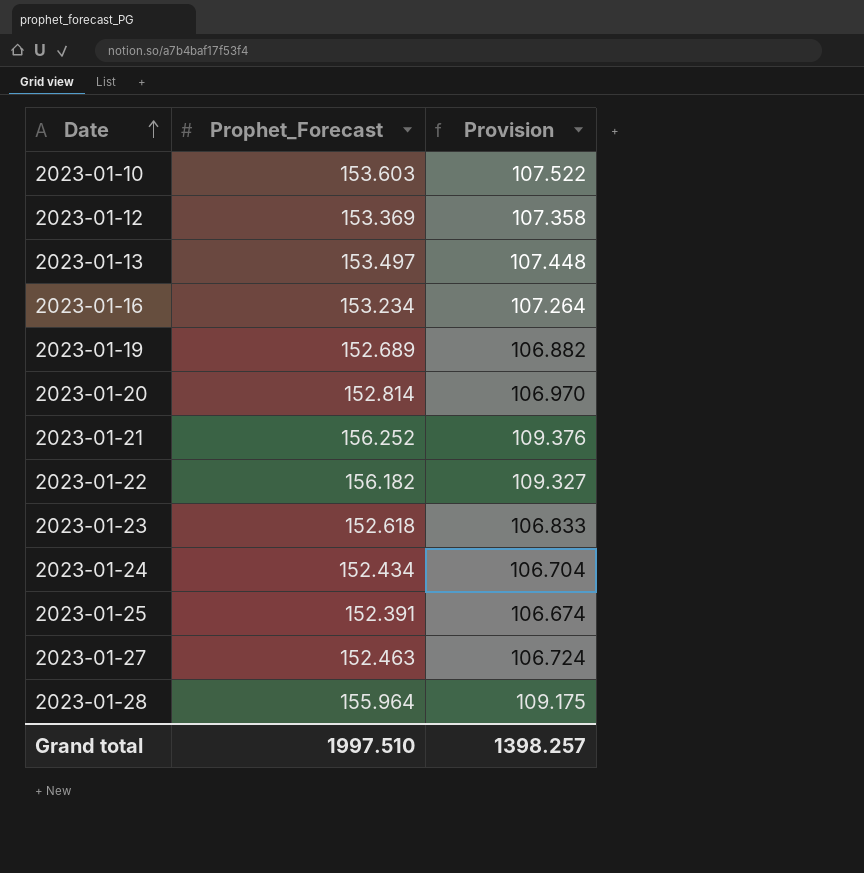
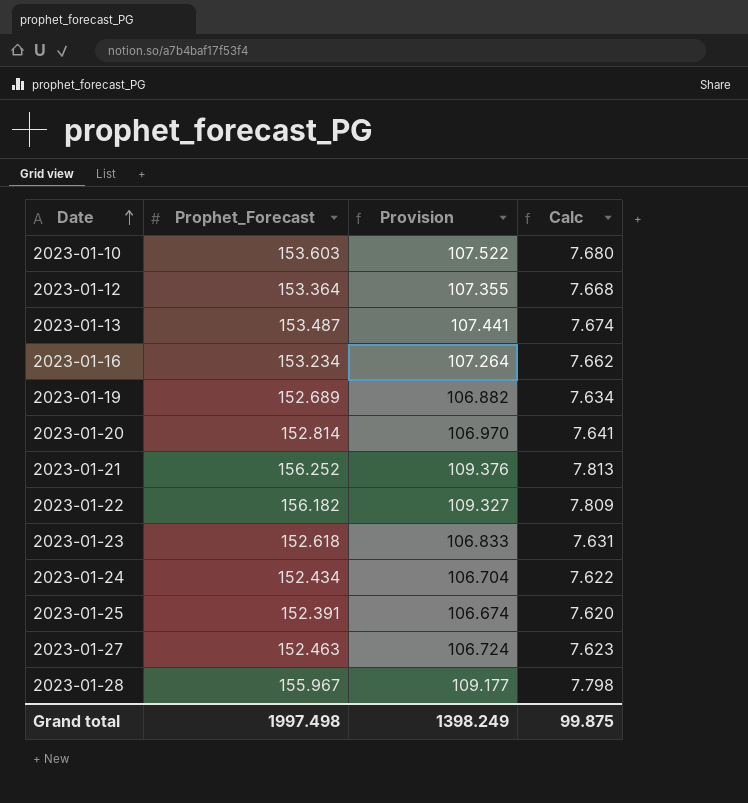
column Calc | formula: none -> [Prophet_Forecast] * 0.05
2023-01-12 | Prophet_Forecast: 153.369 -> 153.364
2023-01-12 | Provision: 107.358 -> 107.355
2023-01-13 | Prophet_Forecast: 153.497 -> 153.487
2023-01-13 | Provision: 107.448 -> 107.441
2023-01-28 | Prophet_Forecast: 155.964 -> 155.967
2023-01-28 | Provision: 109.175 -> 109.177
Grand total | Prophet_Forecast: 1997.510 -> 1997.498
Grand total | Provision: 1398.257 -> 1398.249

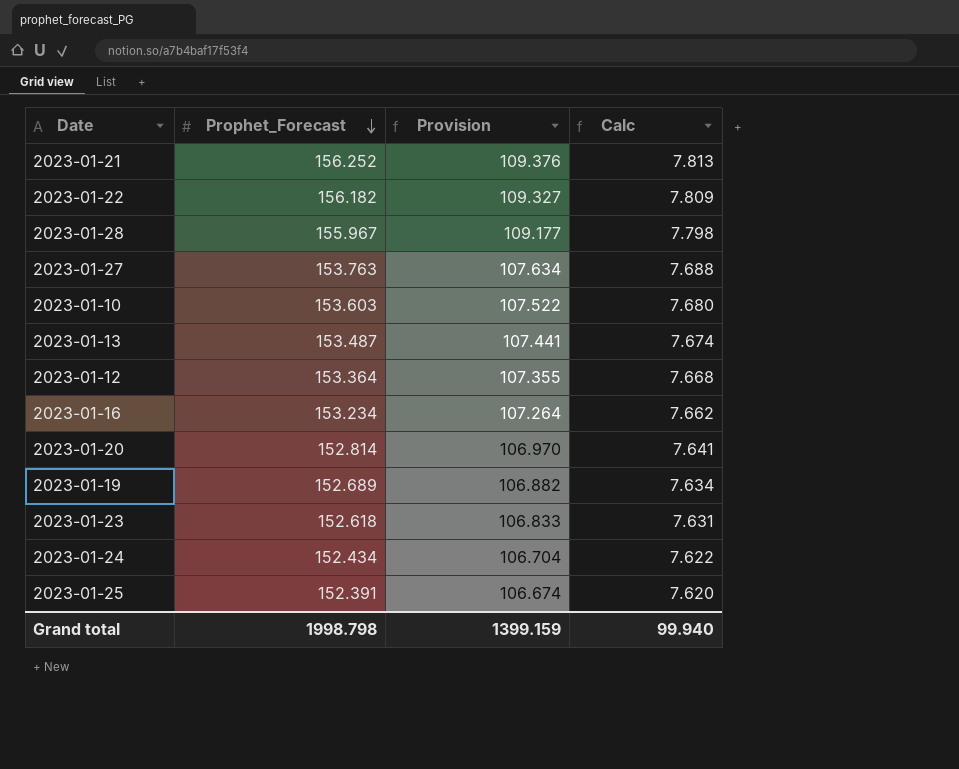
row order: Date ascending -> Prophet_Forecast descending
2023-01-27 | Prophet_Forecast: 152.463 -> 153.763
2023-01-27 | Provision: 106.724 -> 107.634
2023-01-27 | Calc: 7.623 -> 7.688
Grand total | Prophet_Forecast: 1997.498 -> 1998.798
Grand total | Provision: 1398.249 -> 1399.159
Grand total | Calc: 99.875 -> 99.940

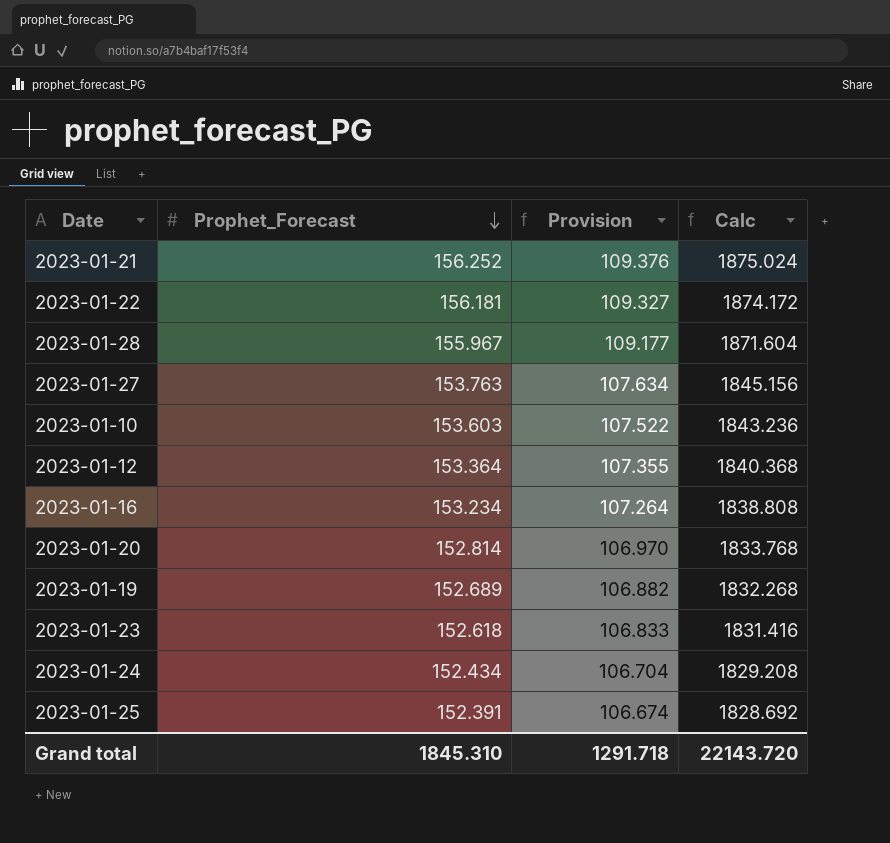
column Calc | formula: [Prophet_Forecast] * 0.05 -> [Prophet_Forecast] * 12
row 2023-01-13: 153.487 | 107.441 | 7.674 -> none
2023-01-22 | Prophet_Forecast: 156.182 -> 156.181
Grand total | Prophet_Forecast: 1998.798 -> 1845.310
Grand total | Provision: 1399.159 -> 1291.718
Grand total | Calc: 99.940 -> 22143.720

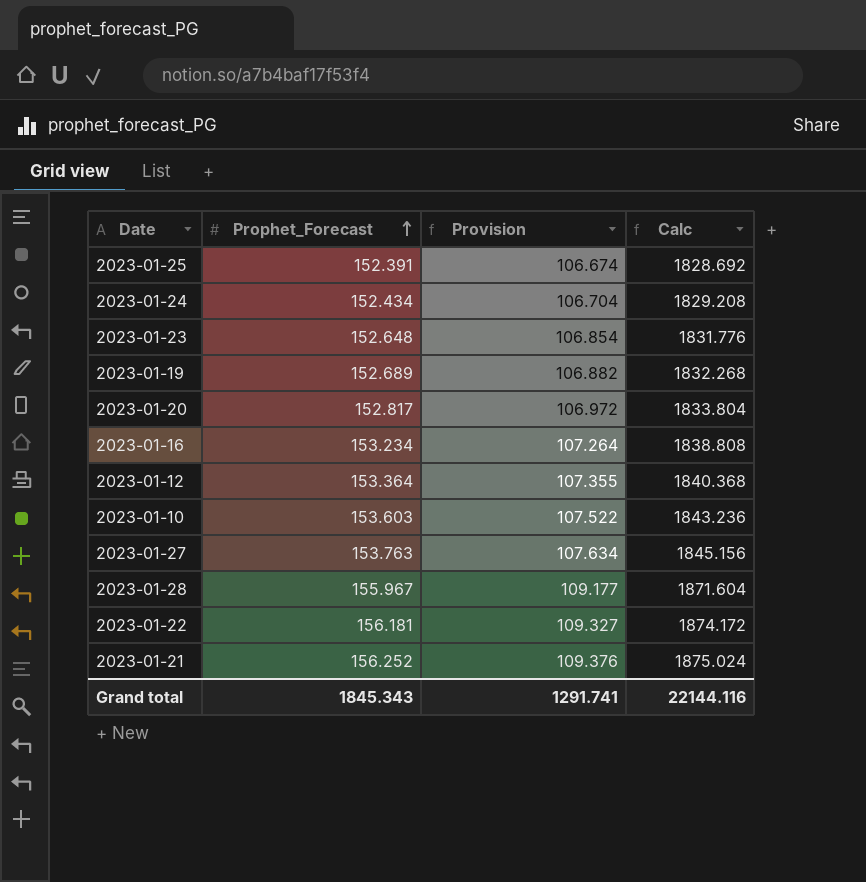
row order: Prophet_Forecast descending -> Prophet_Forecast ascending
2023-01-23 | Prophet_Forecast: 152.618 -> 152.648
2023-01-23 | Provision: 106.833 -> 106.854
2023-01-23 | Calc: 1831.416 -> 1831.776
2023-01-20 | Prophet_Forecast: 152.814 -> 152.817
2023-01-20 | Provision: 106.970 -> 106.972
2023-01-20 | Calc: 1833.768 -> 1833.804
Grand total | Prophet_Forecast: 1845.310 -> 1845.343
Grand total | Provision: 1291.718 -> 1291.741
Grand total | Calc: 22143.720 -> 22144.116

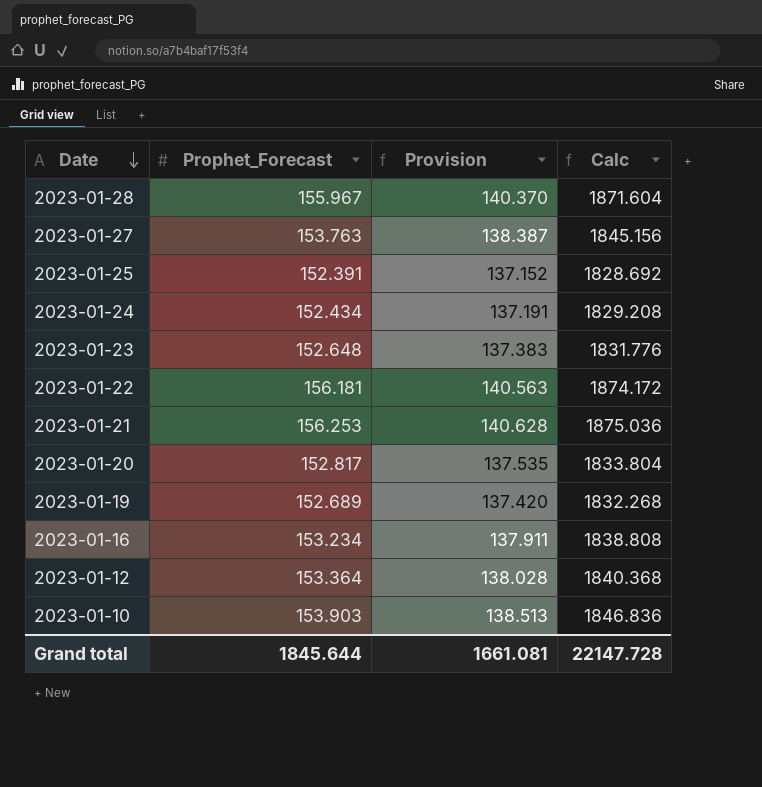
row order: Prophet_Forecast ascending -> Date descending
column Provision | formula: [Prophet_Forecast] * 0.7 -> [Prophet_Forecast] * 0.9
2023-01-21 | Prophet_Forecast: 156.252 -> 156.253
2023-01-21 | Calc: 1875.024 -> 1875.036
2023-01-10 | Prophet_Forecast: 153.603 -> 153.903
2023-01-10 | Calc: 1843.236 -> 1846.836
Grand total | Prophet_Forecast: 1845.343 -> 1845.644
Grand total | Provision: 1291.741 -> 1661.081
Grand total | Calc: 22144.116 -> 22147.728

